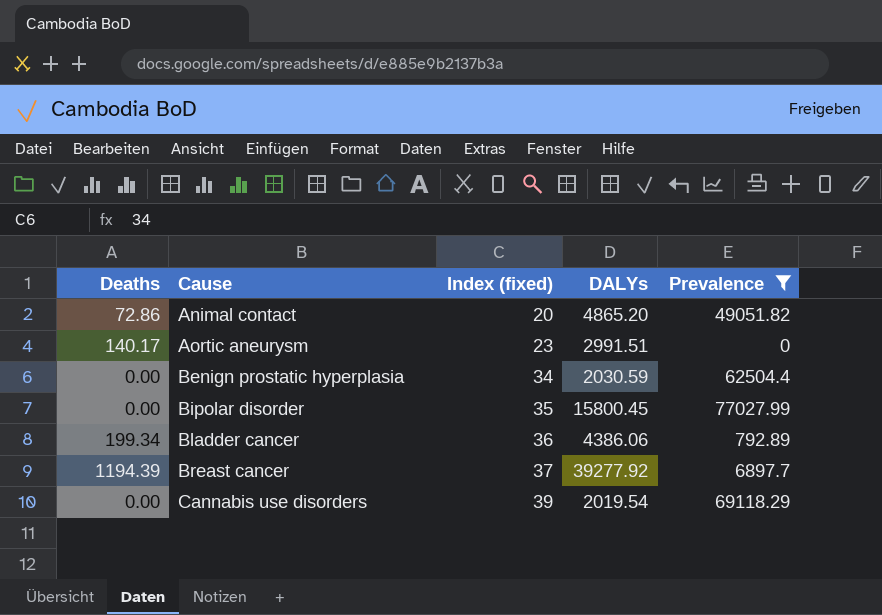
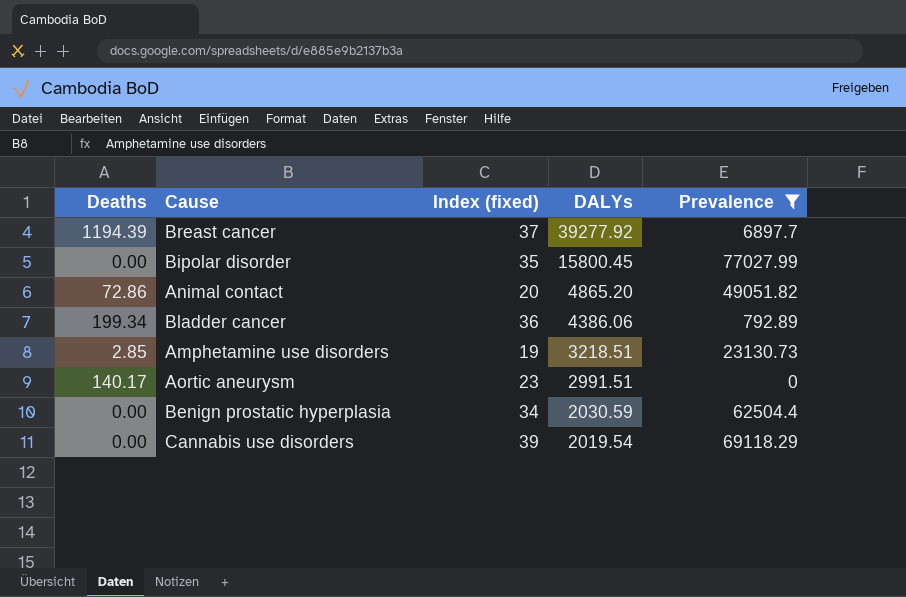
row order: Cause ascending -> DALYs descending
row Amphetamine use disorders: none -> 2.85 | 19 | 3218.51 | 23130.73

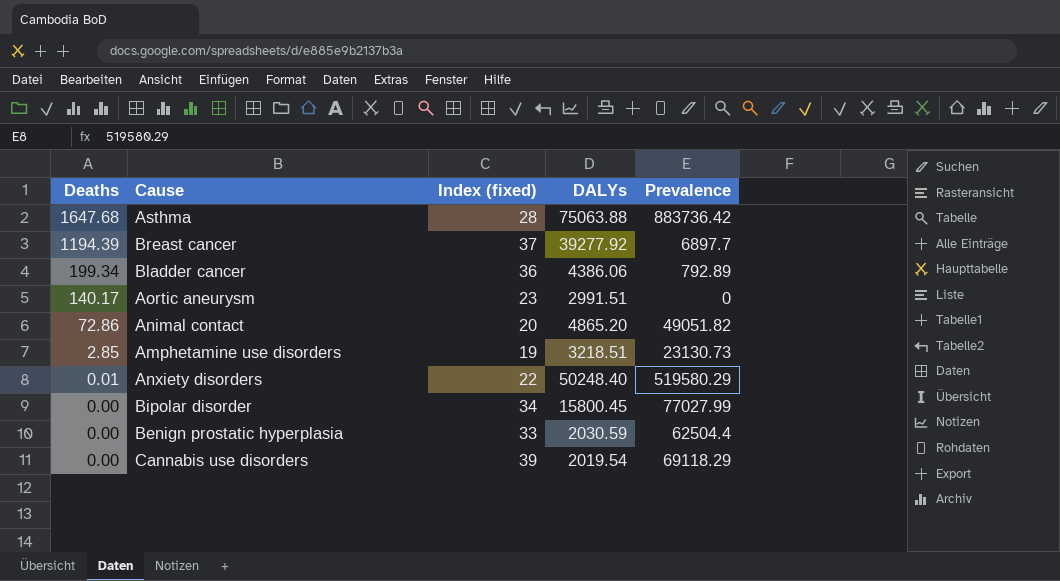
filter: Prevalence <= 77027.99 -> none
row order: DALYs descending -> Deaths descending
Bipolar disorder | Index (fixed): 35 -> 34
Benign prostatic hyperplasia | Index (fixed): 34 -> 33

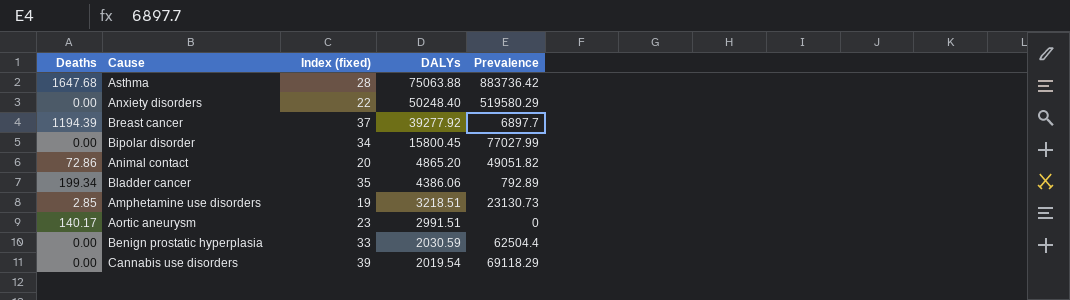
row order: Deaths descending -> DALYs descending
Anxiety disorders | Deaths: 0.01 -> 0.00
Bladder cancer | Index (fixed): 36 -> 35

